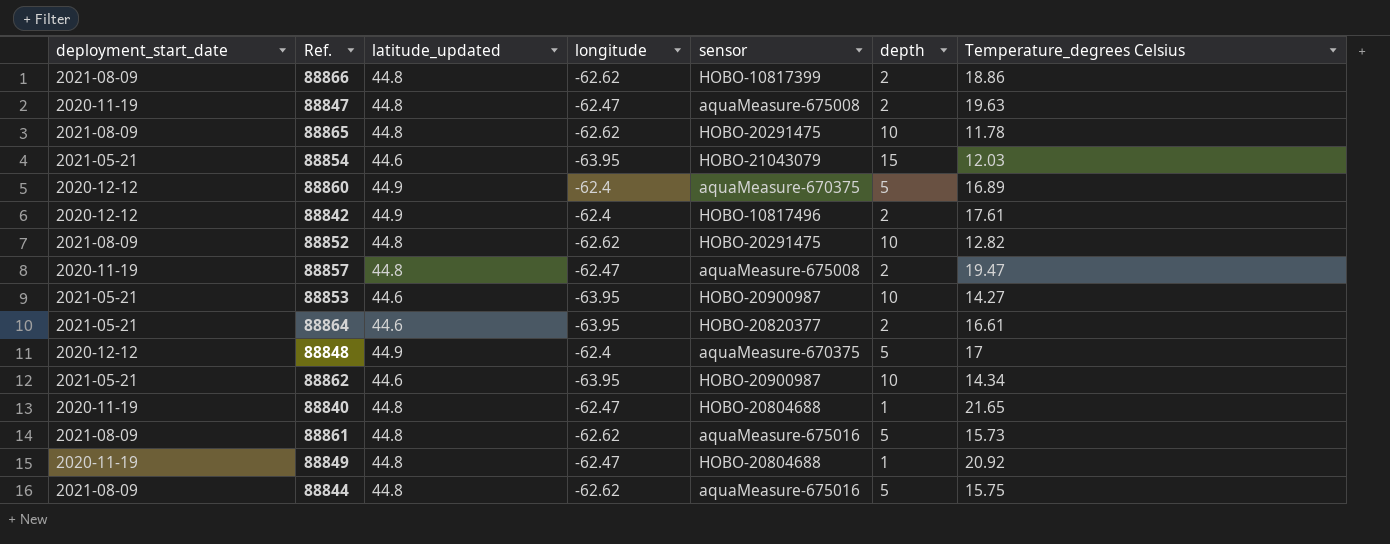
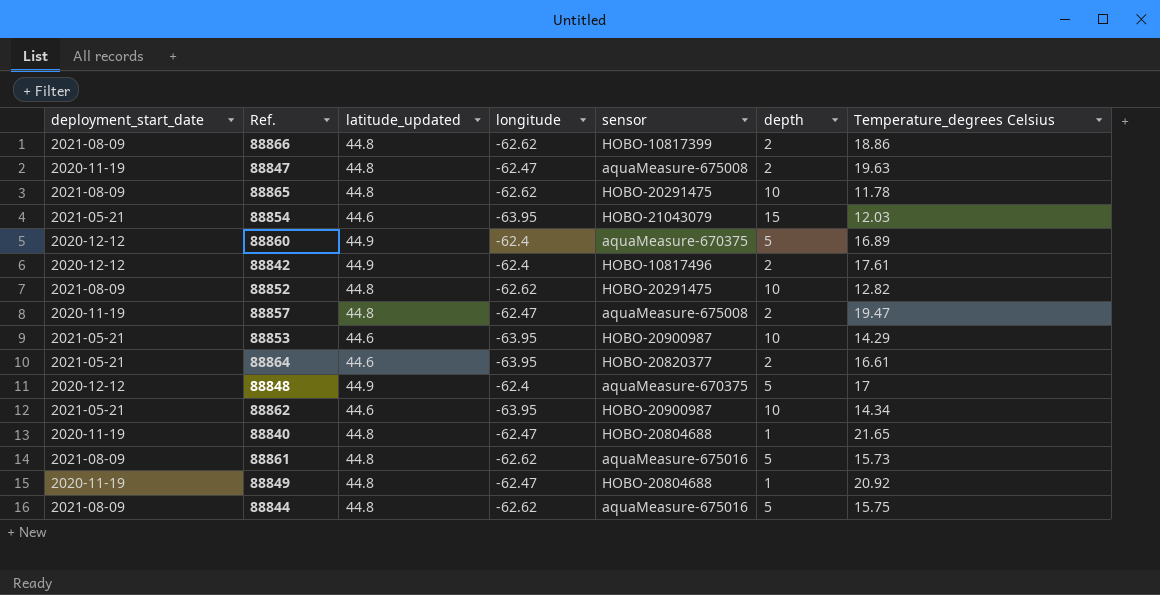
88853 | Temperature_degrees Celsius: 14.27 -> 14.29

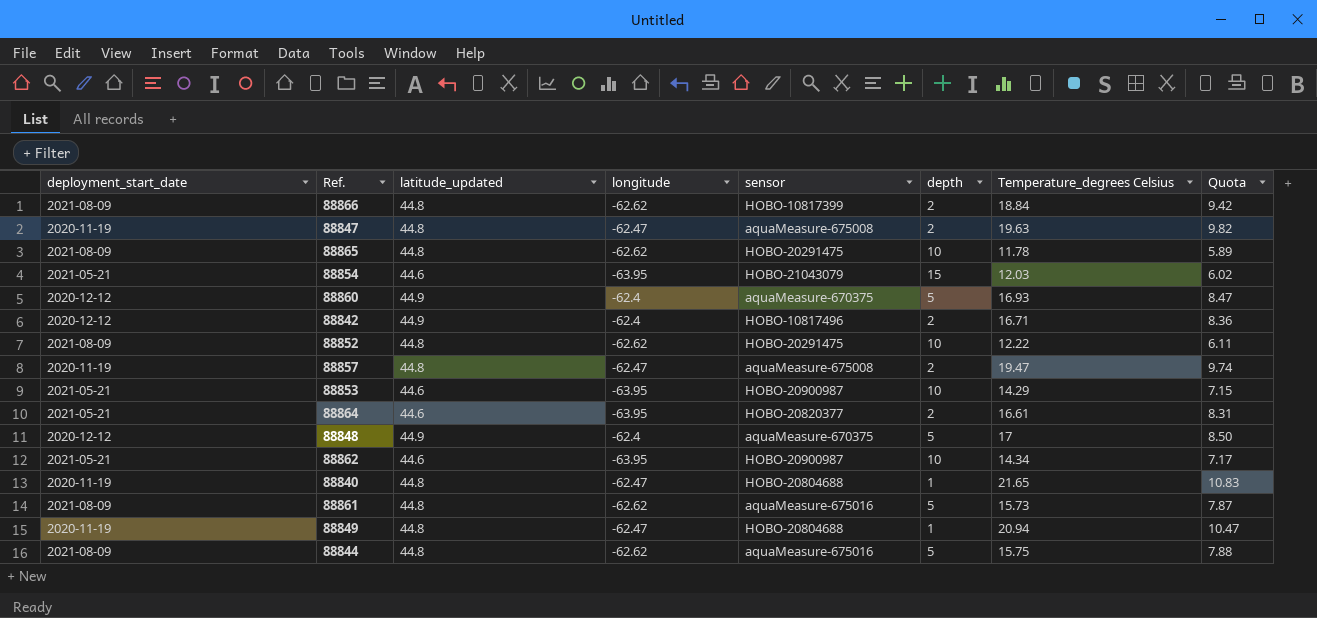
column Quota | formula: none -> [Temperature_degrees Celsius] * 0.5
88866 | Temperature_degrees Celsius: 18.86 -> 18.84
88860 | Temperature_degrees Celsius: 16.89 -> 16.93
88842 | Temperature_degrees Celsius: 17.61 -> 16.71
88852 | Temperature_degrees Celsius: 12.82 -> 12.22
88849 | Temperature_degrees Celsius: 20.92 -> 20.94

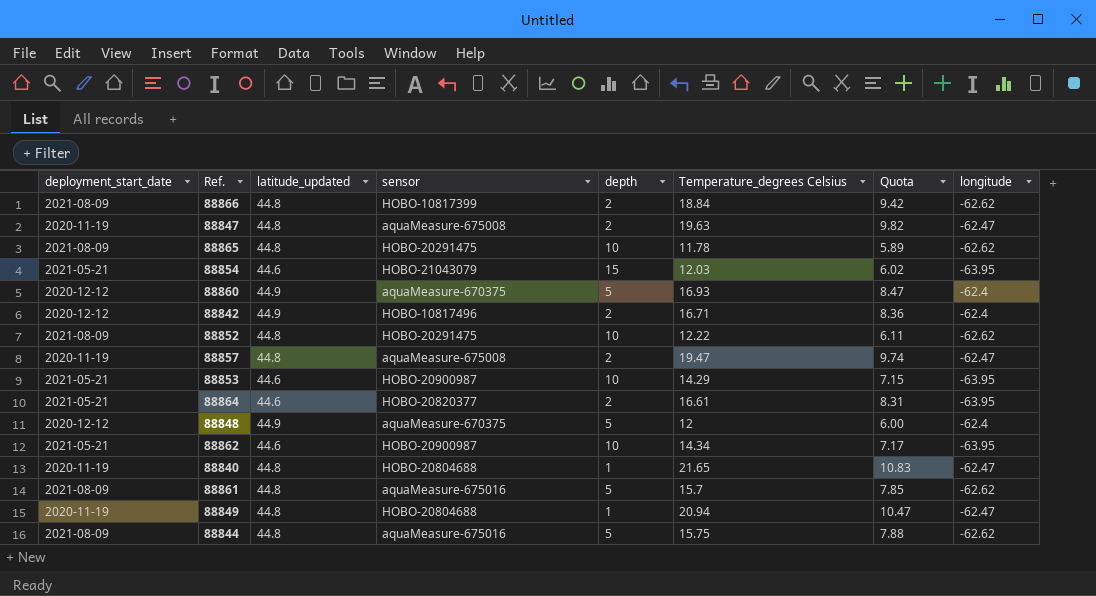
column longitude | position: 4 -> 8
88848 | Temperature_degrees Celsius: 17 -> 12
88848 | Quota: 8.50 -> 6.00
88861 | Temperature_degrees Celsius: 15.73 -> 15.7
88861 | Quota: 7.87 -> 7.85

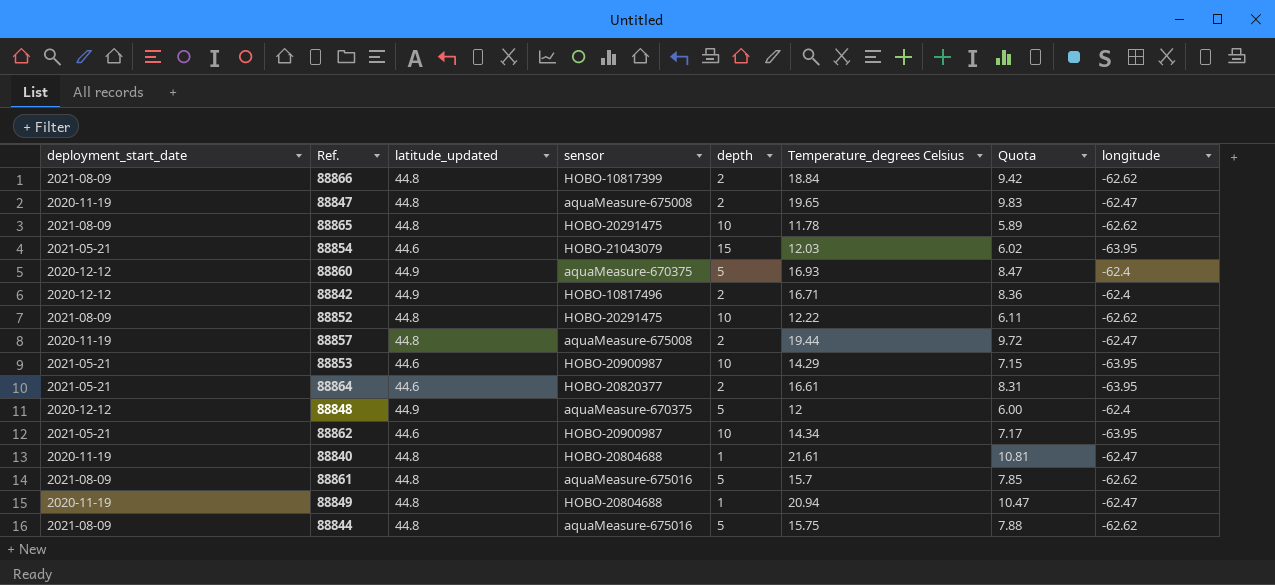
88847 | Temperature_degrees Celsius: 19.63 -> 19.65
88847 | Quota: 9.82 -> 9.83
88857 | Temperature_degrees Celsius: 19.47 -> 19.44
88857 | Quota: 9.74 -> 9.72
88840 | Temperature_degrees Celsius: 21.65 -> 21.61
88840 | Quota: 10.83 -> 10.81

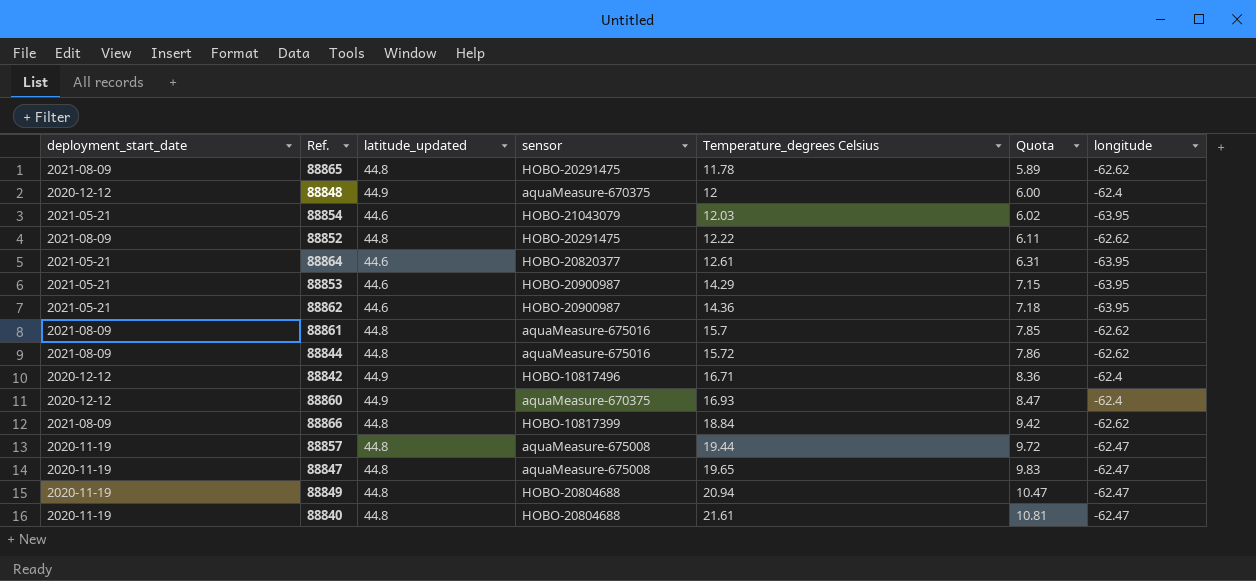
row order: none -> Temperature_degrees Celsius ascending
column depth | position: 5 -> none
88864 | Temperature_degrees Celsius: 16.61 -> 12.61
88864 | Quota: 8.31 -> 6.31
88862 | Temperature_degrees Celsius: 14.34 -> 14.36
88862 | Quota: 7.17 -> 7.18
88844 | Temperature_degrees Celsius: 15.75 -> 15.72
88844 | Quota: 7.88 -> 7.86

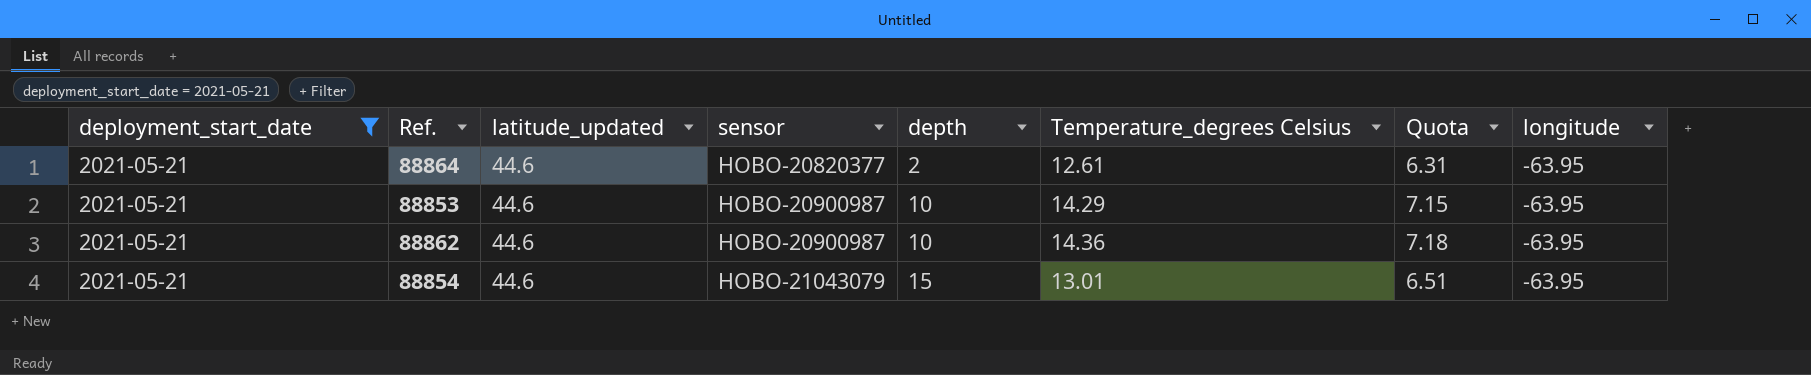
filter: none -> deployment_start_date = 2021-05-21
row order: Temperature_degrees Celsius ascending -> sensor ascending
column depth | position: none -> 5
88854 | Temperature_degrees Celsius: 12.03 -> 13.01
88854 | Quota: 6.02 -> 6.51

